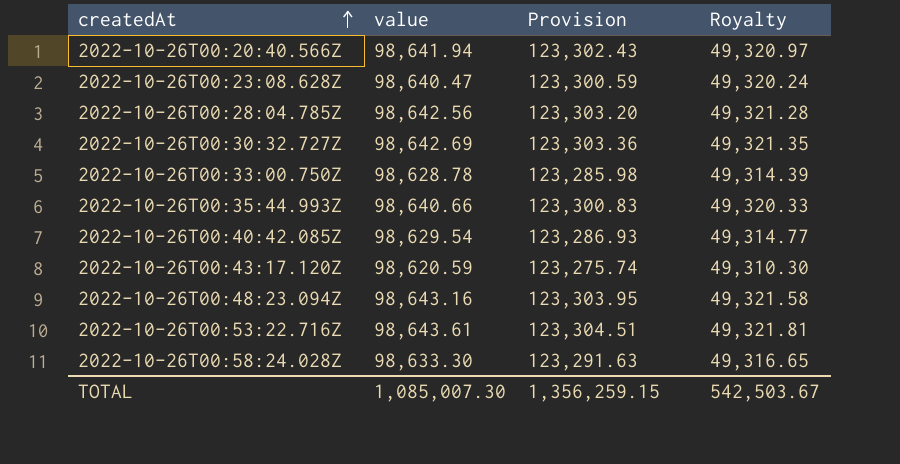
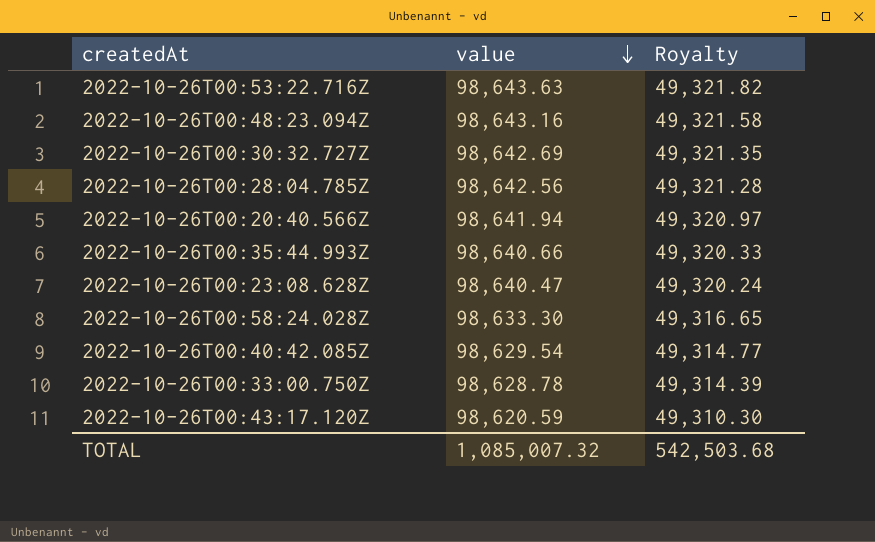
row order: createdAt ascending -> value descending
column Provision | formula: [value] * 1.25 -> none
2022-10-26T00:53:22.716Z | value: 98,643.61 -> 98,643.63
2022-10-26T00:53:22.716Z | Royalty: 49,321.81 -> 49,321.82
TOTAL | value: 1,085,007.30 -> 1,085,007.32
TOTAL | Royalty: 542,503.67 -> 542,503.68

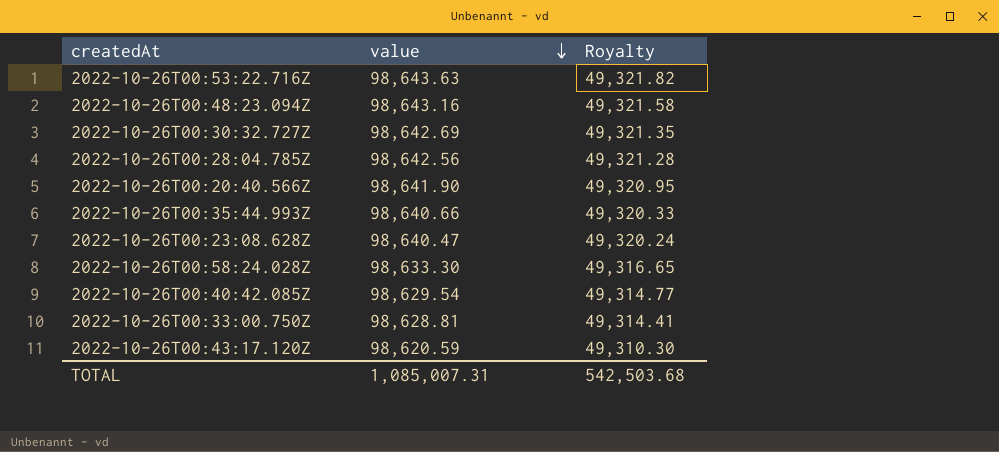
2022-10-26T00:20:40.566Z | value: 98,641.94 -> 98,641.90
2022-10-26T00:20:40.566Z | Royalty: 49,320.97 -> 49,320.95
2022-10-26T00:33:00.750Z | value: 98,628.78 -> 98,628.81
2022-10-26T00:33:00.750Z | Royalty: 49,314.39 -> 49,314.41
TOTAL | value: 1,085,007.32 -> 1,085,007.31

